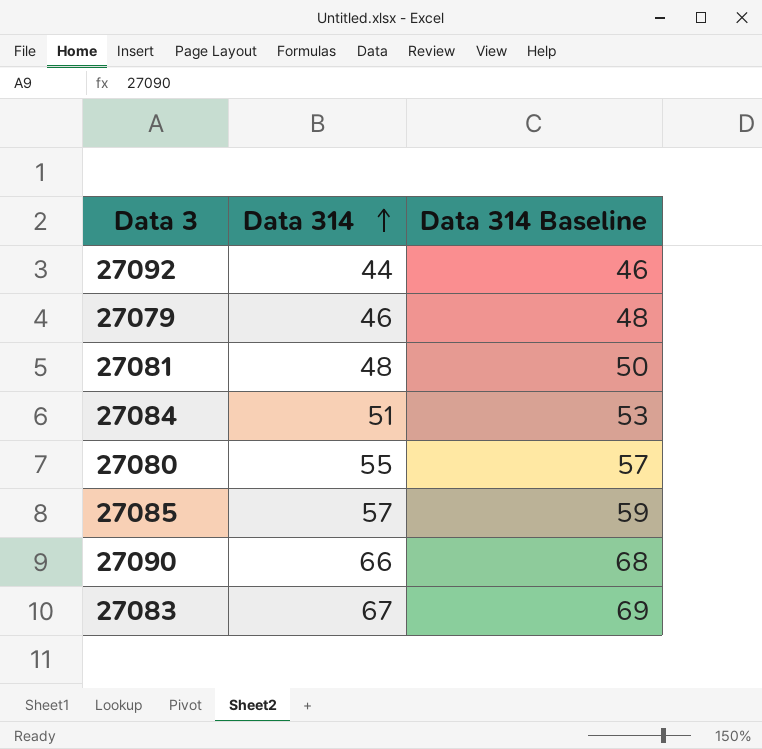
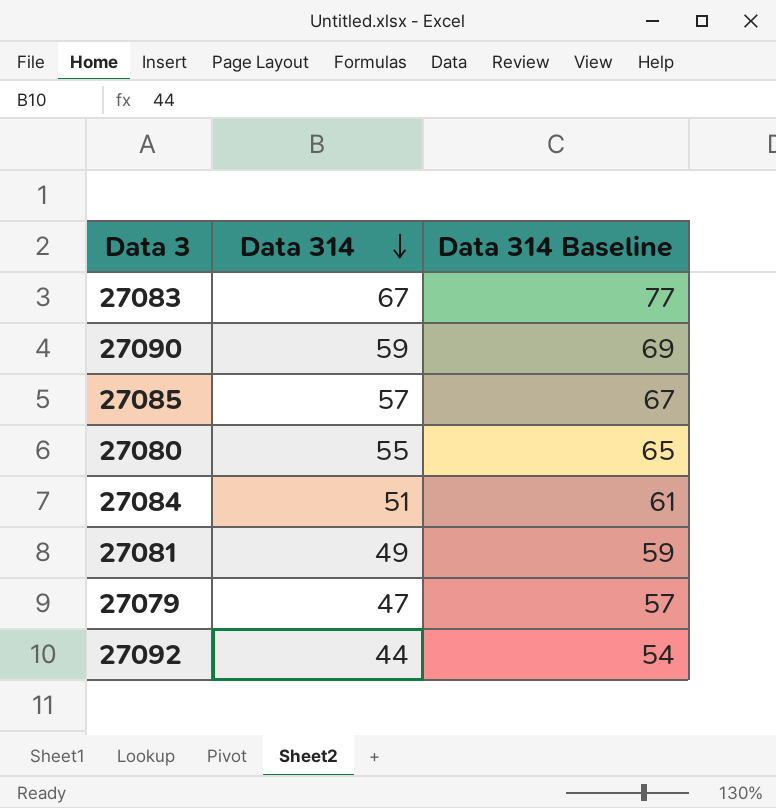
row order: Data 314 ascending -> Data 314 descending
column Data 314 Baseline | formula: [Data 314] + 2 -> [Data 314] + 10
27090 | Data 314: 66 -> 59
27081 | Data 314: 48 -> 49
27079 | Data 314: 46 -> 47

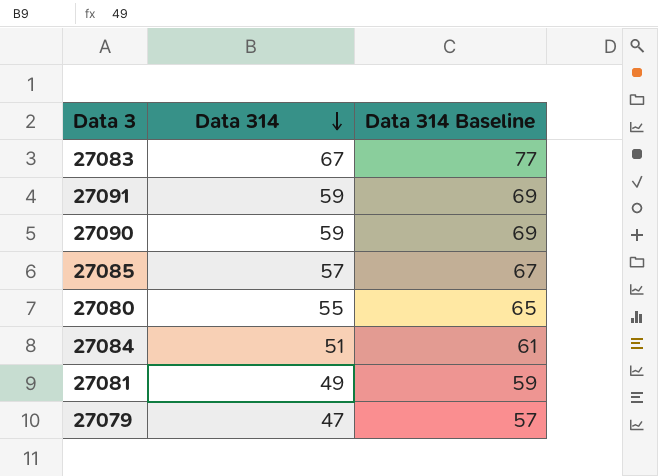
row 27092: 44 | 54 -> none
row 27091: none -> 59 | 69

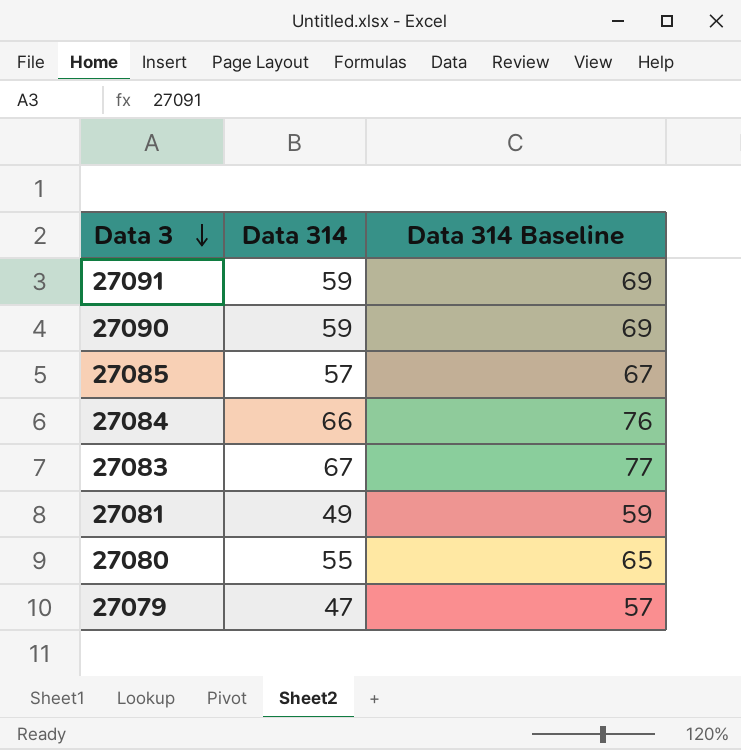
row order: Data 314 descending -> Data 3 descending
27084 | Data 314: 51 -> 66
27084 | Data 314 Baseline: 61 -> 76

